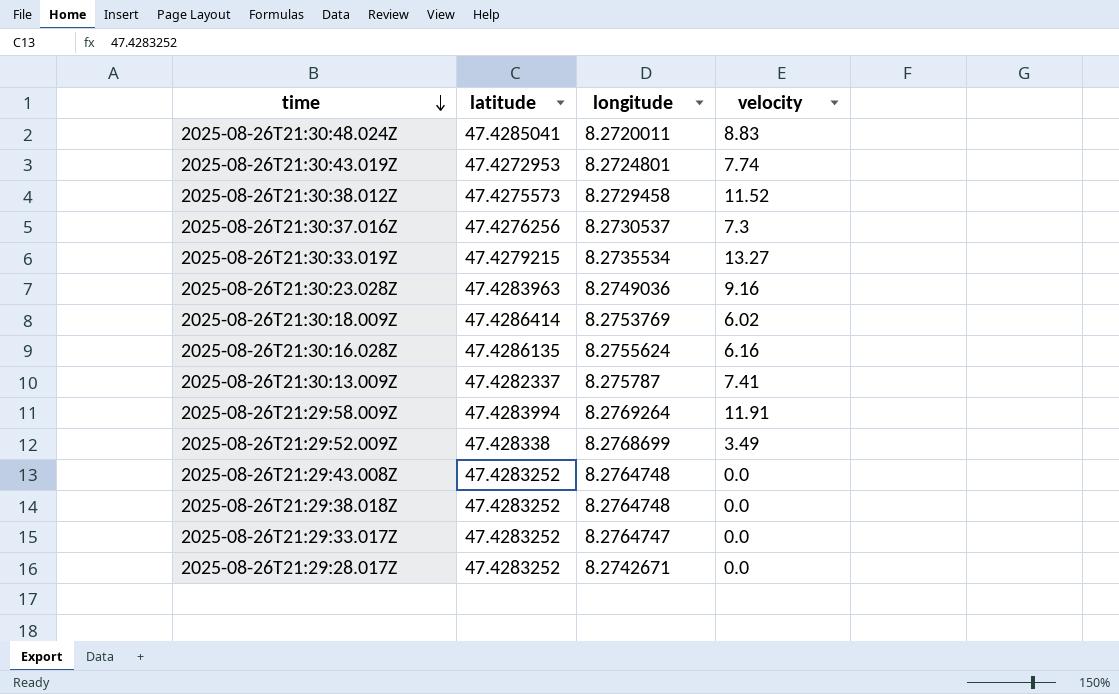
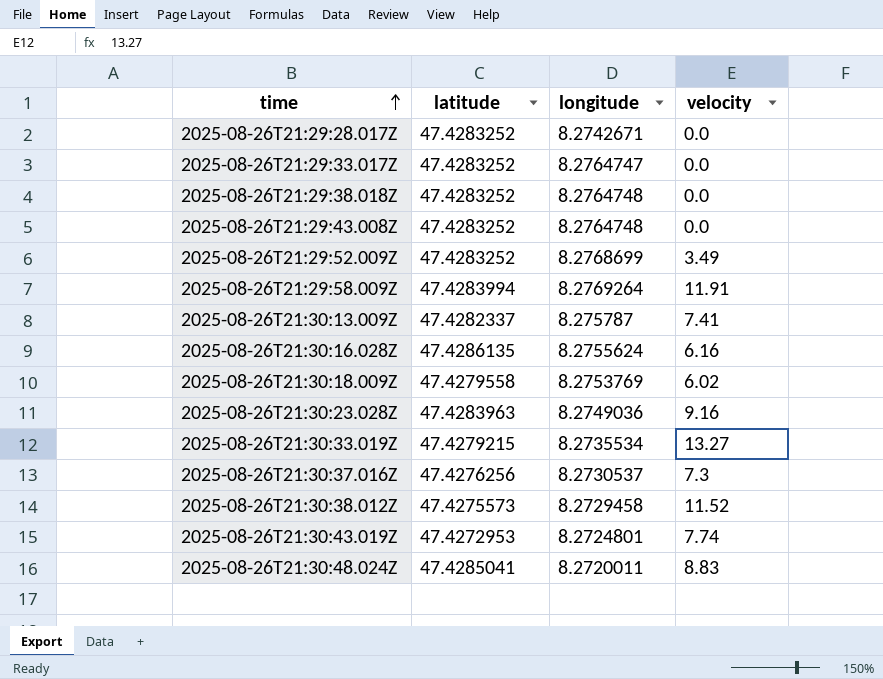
row order: time descending -> time ascending
2025-08-26T21:29:52.009Z | latitude: 47.428338 -> 47.4283252
2025-08-26T21:30:18.009Z | latitude: 47.4286414 -> 47.4279558

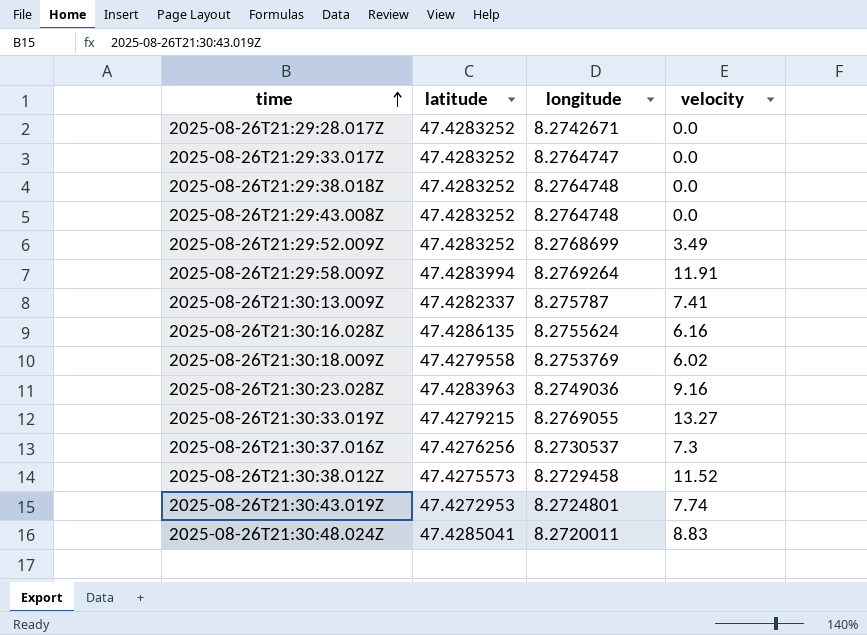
2025-08-26T21:30:33.019Z | longitude: 8.2735534 -> 8.2769055

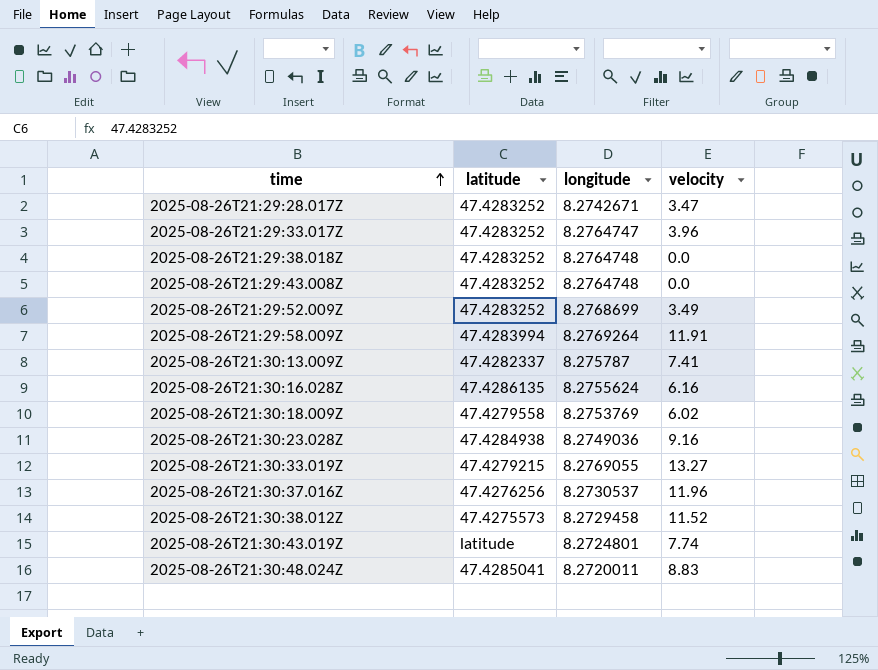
2025-08-26T21:29:28.017Z | velocity: 0.0 -> 3.47
2025-08-26T21:29:33.017Z | velocity: 0.0 -> 3.96
2025-08-26T21:30:23.028Z | latitude: 47.4283963 -> 47.4284938
2025-08-26T21:30:37.016Z | velocity: 7.3 -> 11.96
2025-08-26T21:30:43.019Z | latitude: 47.4272953 -> latitude

